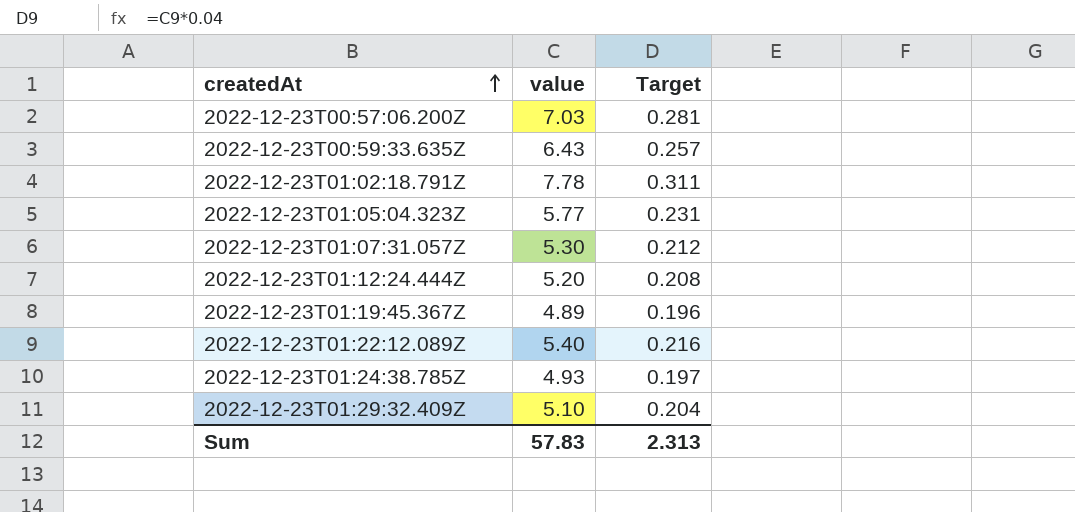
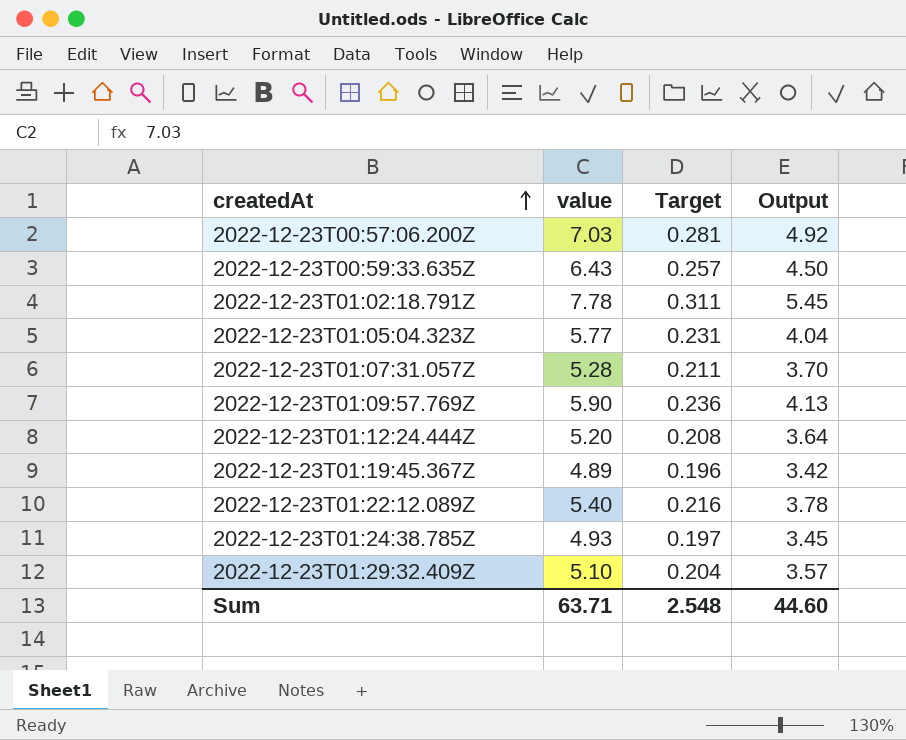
column Output | formula: none -> [value] * 0.7
2022-12-23T01:07:31.057Z | value: 5.30 -> 5.28
2022-12-23T01:07:31.057Z | Target: 0.212 -> 0.211
row 2022-12-23T01:09:57.769Z: none -> 5.90 | 0.236 | 4.13
Sum | value: 57.83 -> 63.71
Sum | Target: 2.313 -> 2.548

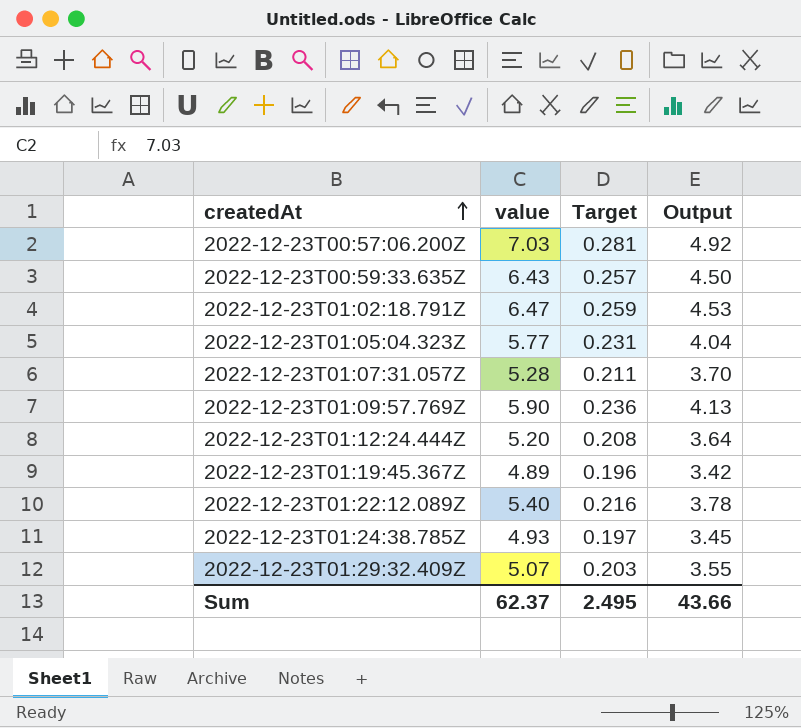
2022-12-23T01:02:18.791Z | value: 7.78 -> 6.47
2022-12-23T01:02:18.791Z | Target: 0.311 -> 0.259
2022-12-23T01:02:18.791Z | Output: 5.45 -> 4.53
2022-12-23T01:29:32.409Z | value: 5.10 -> 5.07
2022-12-23T01:29:32.409Z | Target: 0.204 -> 0.203
2022-12-23T01:29:32.409Z | Output: 3.57 -> 3.55
Sum | value: 63.71 -> 62.37
Sum | Target: 2.548 -> 2.495
Sum | Output: 44.60 -> 43.66

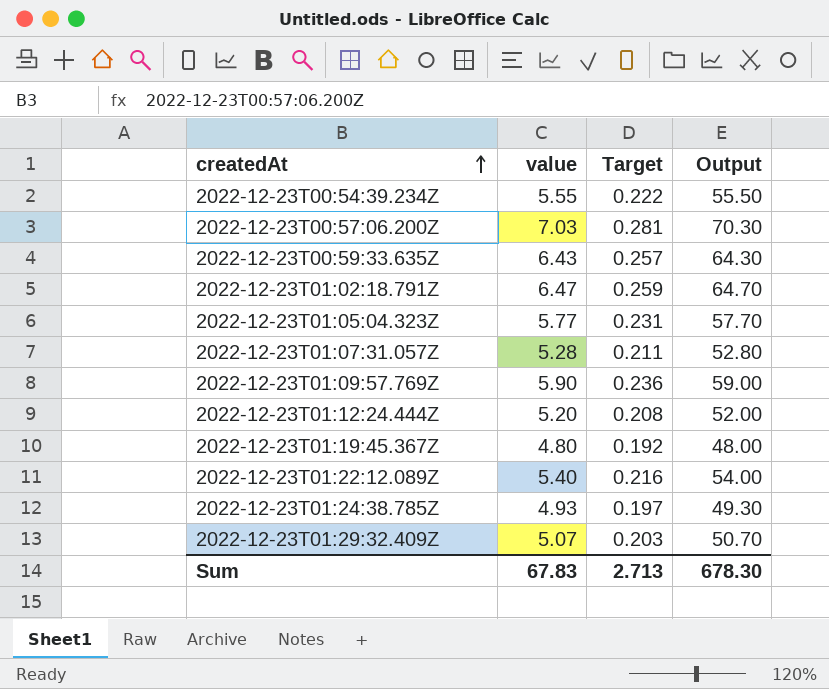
column Output | formula: [value] * 0.7 -> [value] * 10
row 2022-12-23T00:54:39.234Z: none -> 5.55 | 0.222 | 55.50
2022-12-23T01:19:45.367Z | value: 4.89 -> 4.80
2022-12-23T01:19:45.367Z | Target: 0.196 -> 0.192
Sum | value: 62.37 -> 67.83
Sum | Target: 2.495 -> 2.713
Sum | Output: 43.66 -> 678.30

